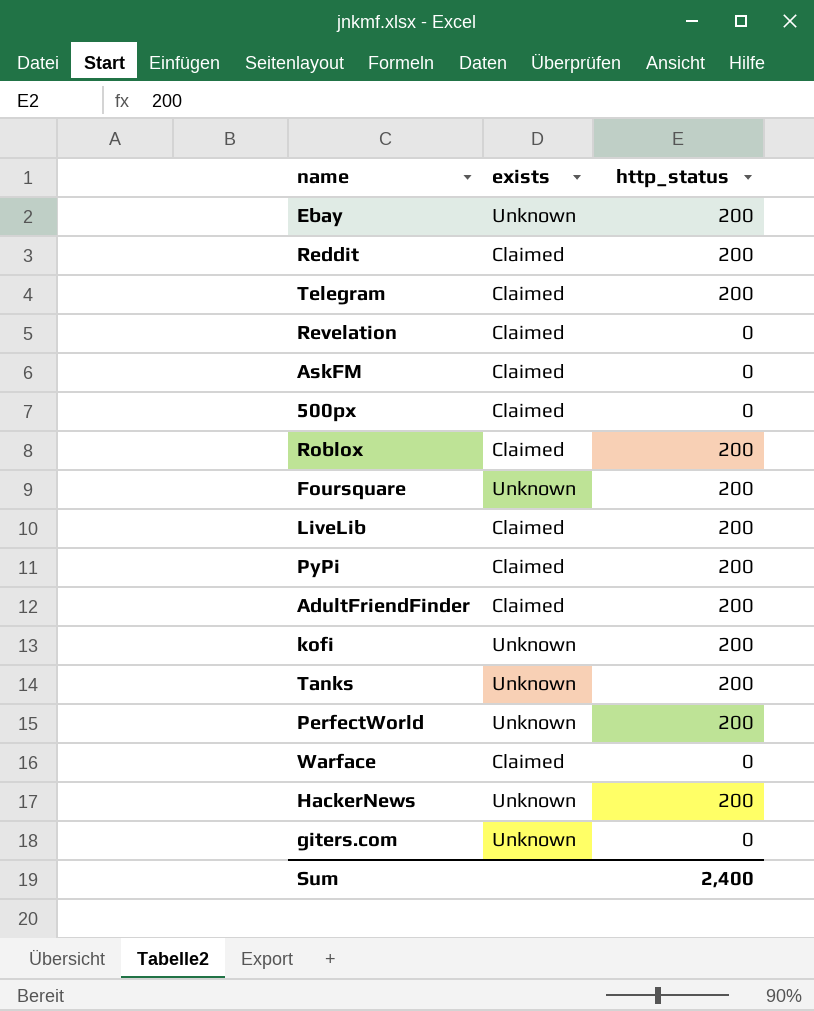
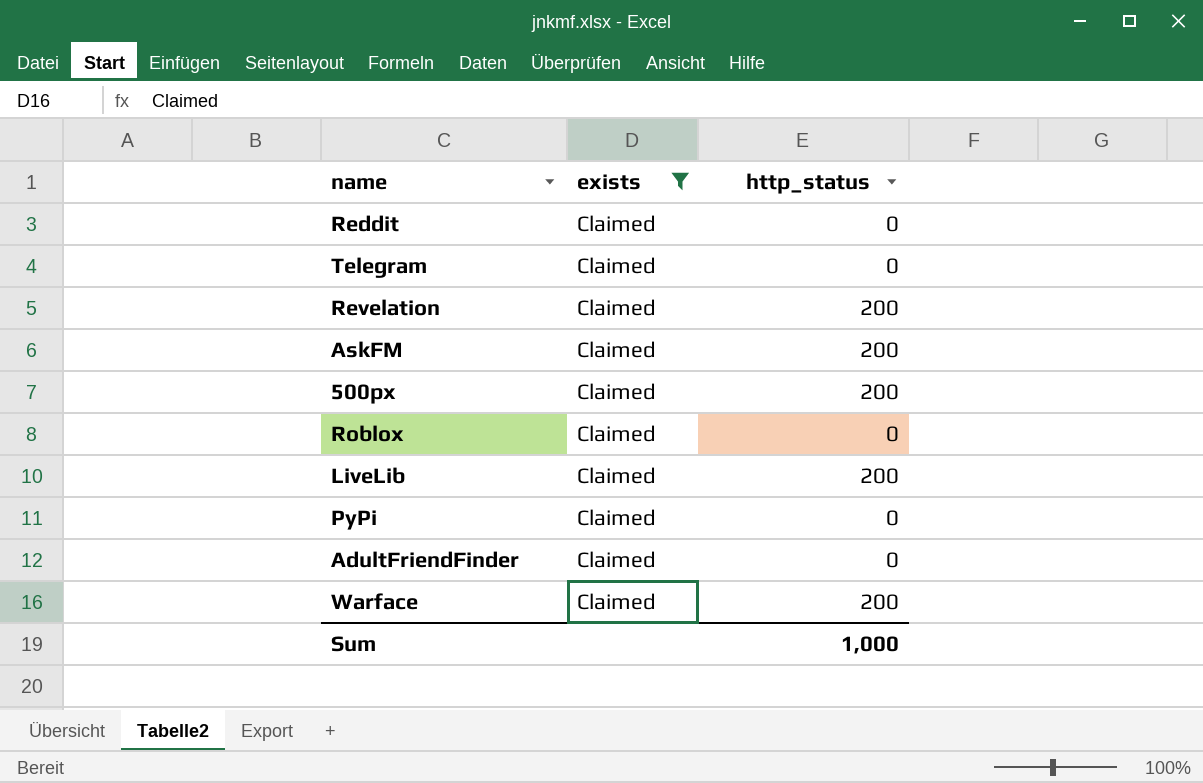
filter: none -> exists = Claimed
Reddit | http_status: 200 -> 0
Telegram | http_status: 200 -> 0
Revelation | http_status: 0 -> 200
AskFM | http_status: 0 -> 200
500px | http_status: 0 -> 200
Roblox | http_status: 200 -> 0
PyPi | http_status: 200 -> 0
AdultFriendFinder | http_status: 200 -> 0
Warface | http_status: 0 -> 200
Sum | http_status: 2,400 -> 1,000

